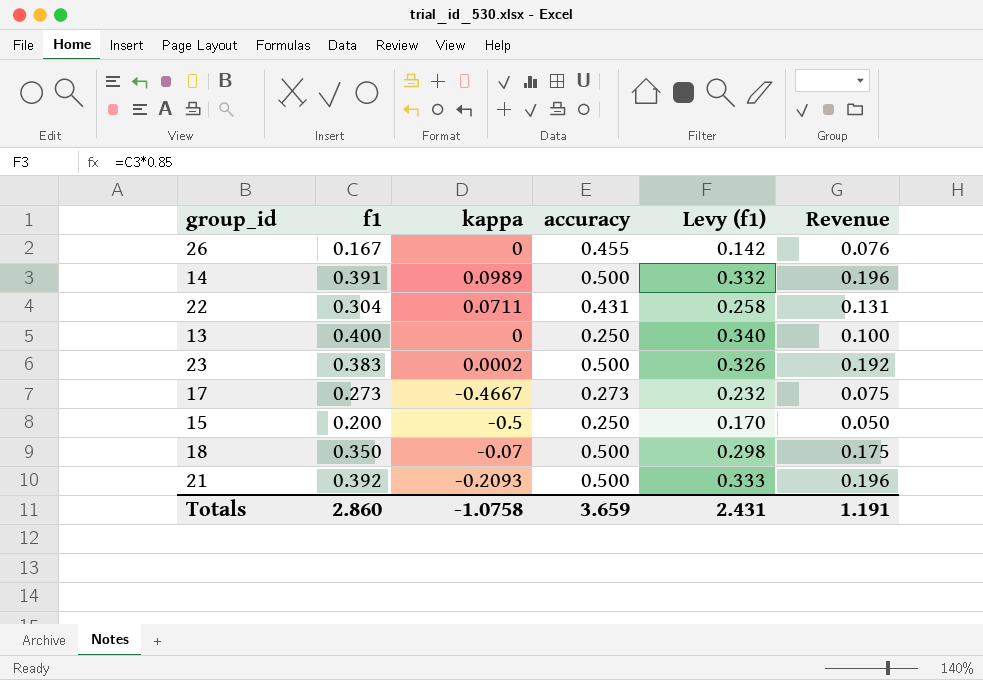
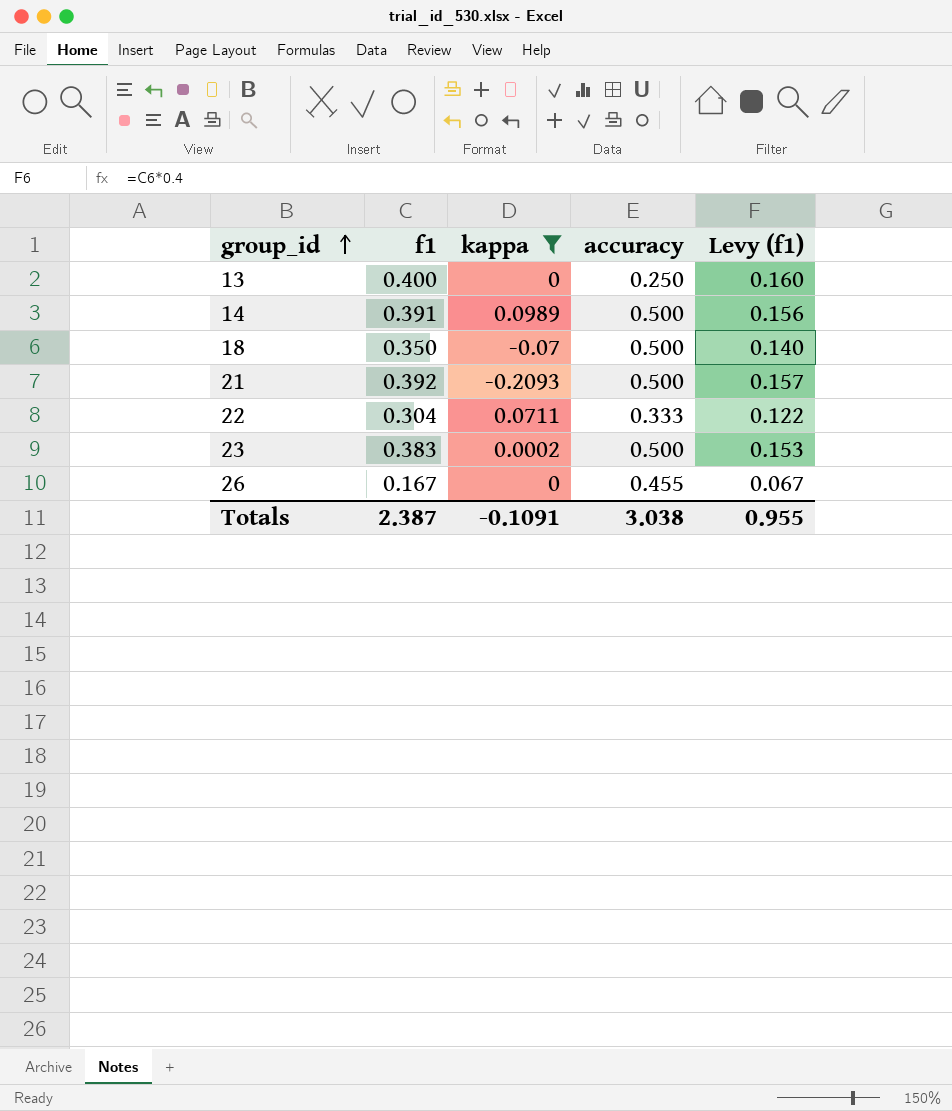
filter: none -> kappa >= -0.2093
row order: none -> group_id ascending
column Revenue | formula: [f1] * [accuracy] -> none
column Levy (f1) | formula: [f1] * 0.85 -> [f1] * 0.4
22 | accuracy: 0.431 -> 0.333
Totals | f1: 2.860 -> 2.387
Totals | kappa: -1.0758 -> -0.1091
Totals | accuracy: 3.659 -> 3.038
Totals | Levy (f1): 2.431 -> 0.955

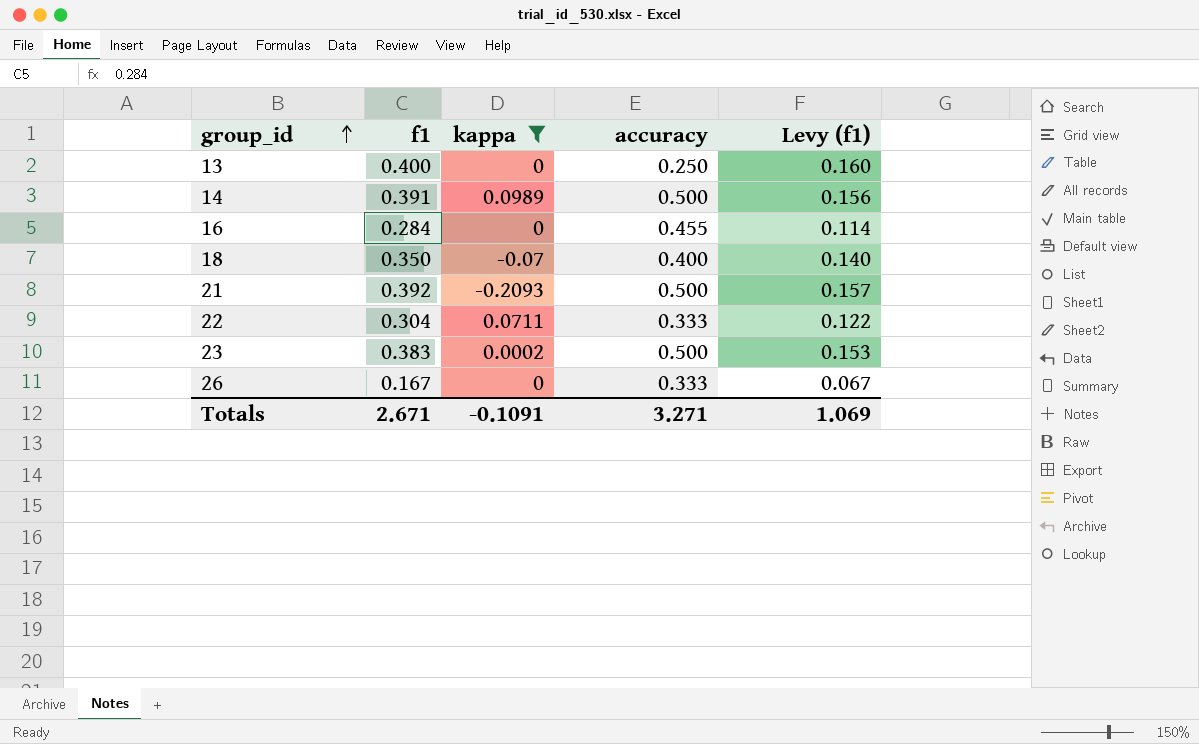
row 16: none -> 0.284 | 0 | 0.455 | 0.114
18 | accuracy: 0.500 -> 0.400
26 | accuracy: 0.455 -> 0.333
Totals | f1: 2.387 -> 2.671
Totals | accuracy: 3.038 -> 3.271
Totals | Levy (f1): 0.955 -> 1.069

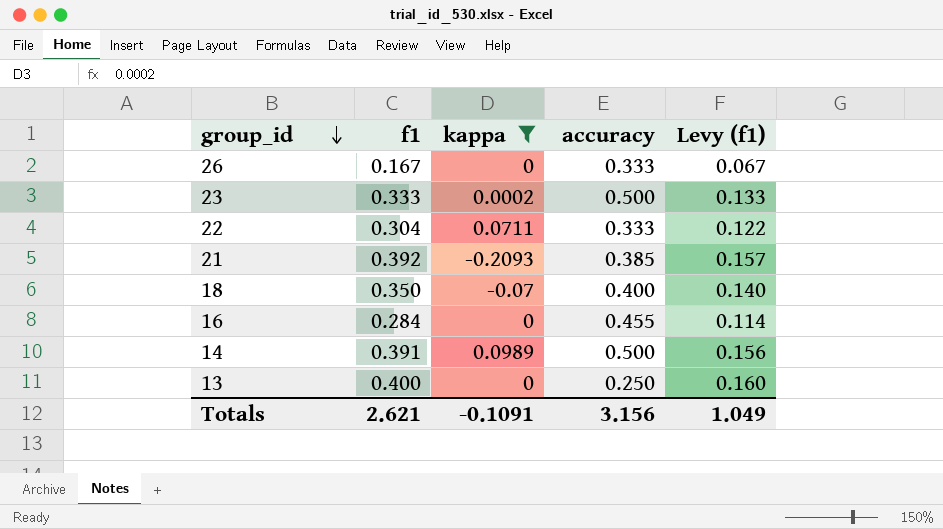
row order: group_id ascending -> group_id descending
23 | f1: 0.383 -> 0.333
23 | Levy (f1): 0.153 -> 0.133
21 | accuracy: 0.500 -> 0.385
Totals | f1: 2.671 -> 2.621
Totals | accuracy: 3.271 -> 3.156
Totals | Levy (f1): 1.069 -> 1.049

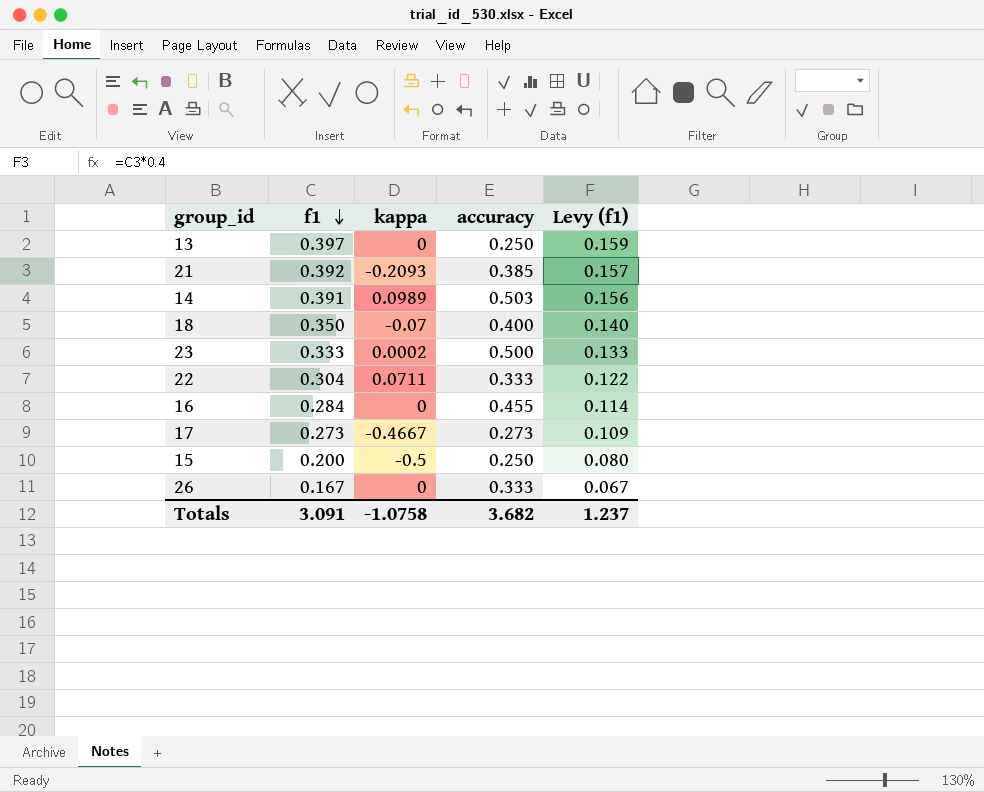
filter: kappa >= -0.2093 -> none
row order: group_id descending -> f1 descending
13 | f1: 0.400 -> 0.397
13 | Levy (f1): 0.160 -> 0.159
14 | accuracy: 0.500 -> 0.503
Totals | f1: 2.621 -> 3.091
Totals | kappa: -0.1091 -> -1.0758
Totals | accuracy: 3.156 -> 3.682
Totals | Levy (f1): 1.049 -> 1.237

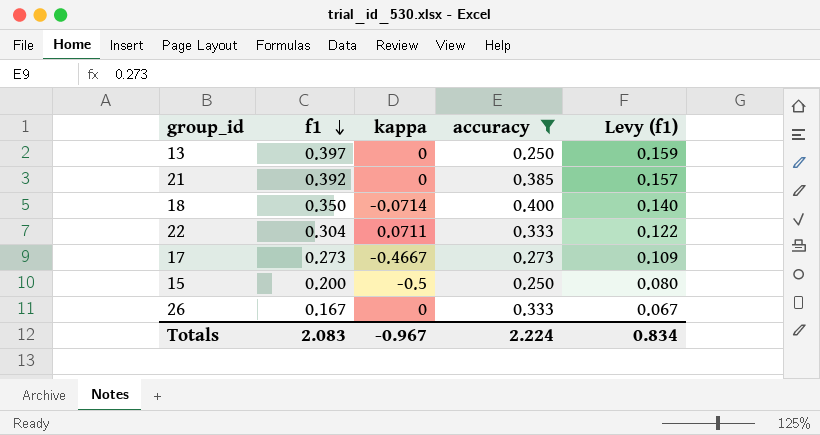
filter: none -> accuracy <= 0.400
21 | kappa: -0.2093 -> 0
18 | kappa: -0.07 -> -0.0714
Totals | f1: 3.091 -> 2.083
Totals | kappa: -1.0758 -> -0.967
Totals | accuracy: 3.682 -> 2.224
Totals | Levy (f1): 1.237 -> 0.834

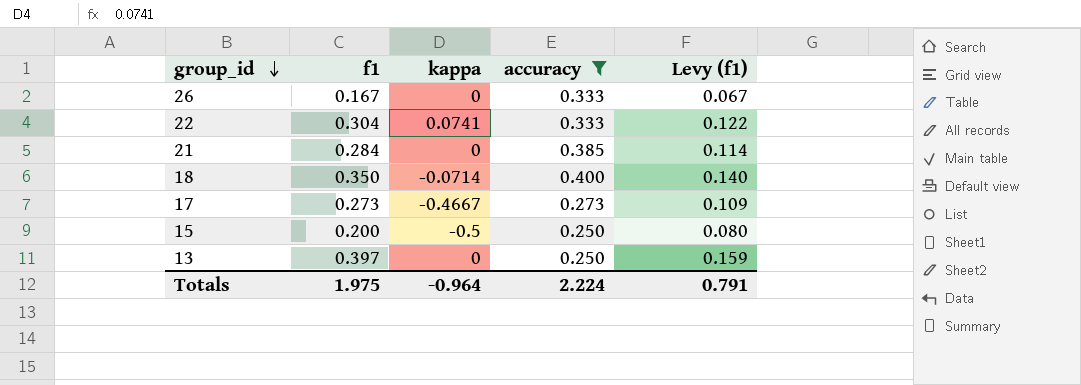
row order: f1 descending -> group_id descending
22 | kappa: 0.0711 -> 0.0741
21 | f1: 0.392 -> 0.284
21 | Levy (f1): 0.157 -> 0.114
Totals | f1: 2.083 -> 1.975
Totals | kappa: -0.967 -> -0.964
Totals | Levy (f1): 0.834 -> 0.791

